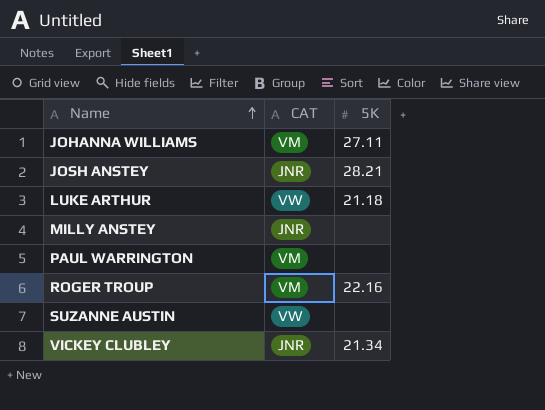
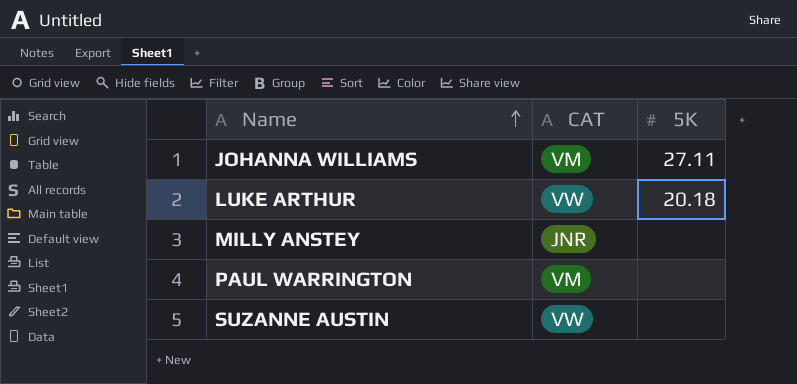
row JOSH ANSTEY: JNR | 28.21 -> none
row ROGER TROUP: VM | 22.16 -> none
row VICKEY CLUBLEY: JNR | 21.34 -> none
LUKE ARTHUR | 5K: 21.18 -> 20.18

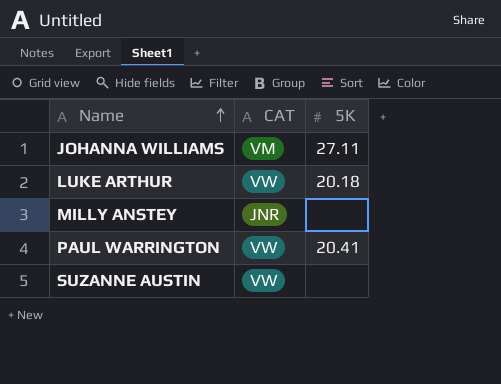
PAUL WARRINGTON | CAT: VM -> VW
PAUL WARRINGTON | 5K: none -> 20.41

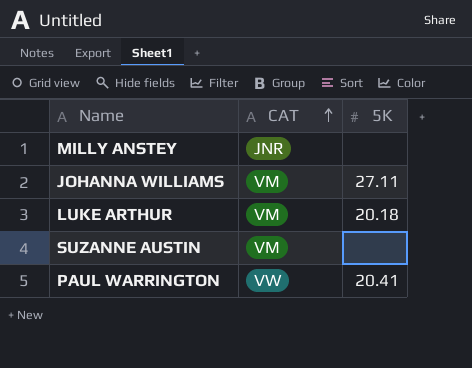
row order: Name ascending -> CAT ascending
LUKE ARTHUR | CAT: VW -> VM
SUZANNE AUSTIN | CAT: VW -> VM

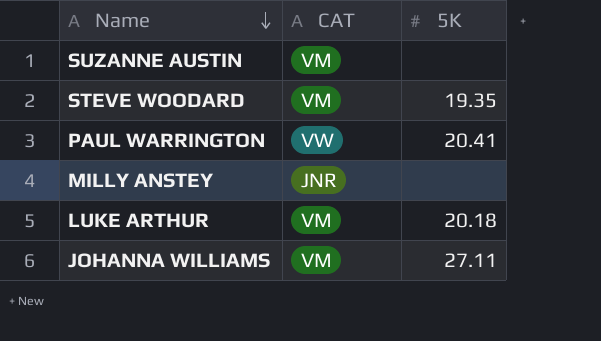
row order: CAT ascending -> Name descending
row STEVE WOODARD: none -> VM | 19.35

